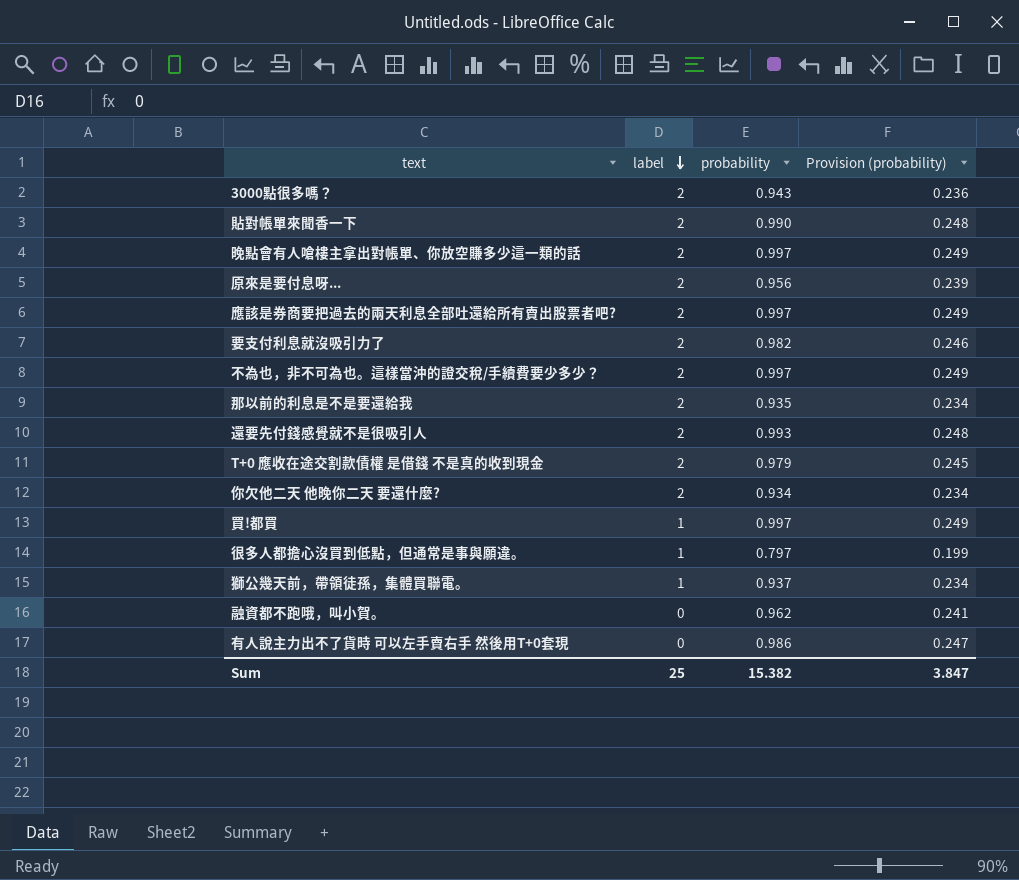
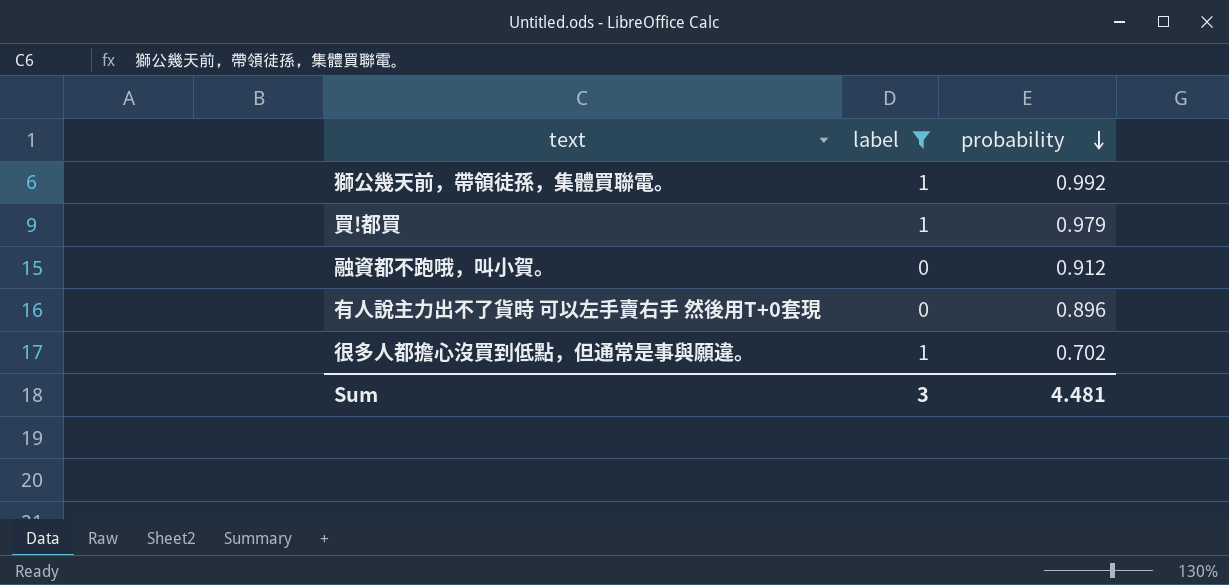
filter: none -> label != 2
row order: label descending -> probability descending
column Provision (probability) | formula: [probability] * 0.25 -> none
獅公幾天前，帶領徒孫，集體買聯電。 | probability: 0.937 -> 0.992
買!都買 | probability: 0.997 -> 0.979
融資都不跑哦，叫小賀。 | probability: 0.962 -> 0.912
有人說主力出不了貨時 可以左手賣右手 然後用T+0套現 | probability: 0.986 -> 0.896
很多人都擔心沒買到低點，但通常是事與願違。 | probability: 0.797 -> 0.702
Sum | label: 25 -> 3
Sum | probability: 15.382 -> 4.481

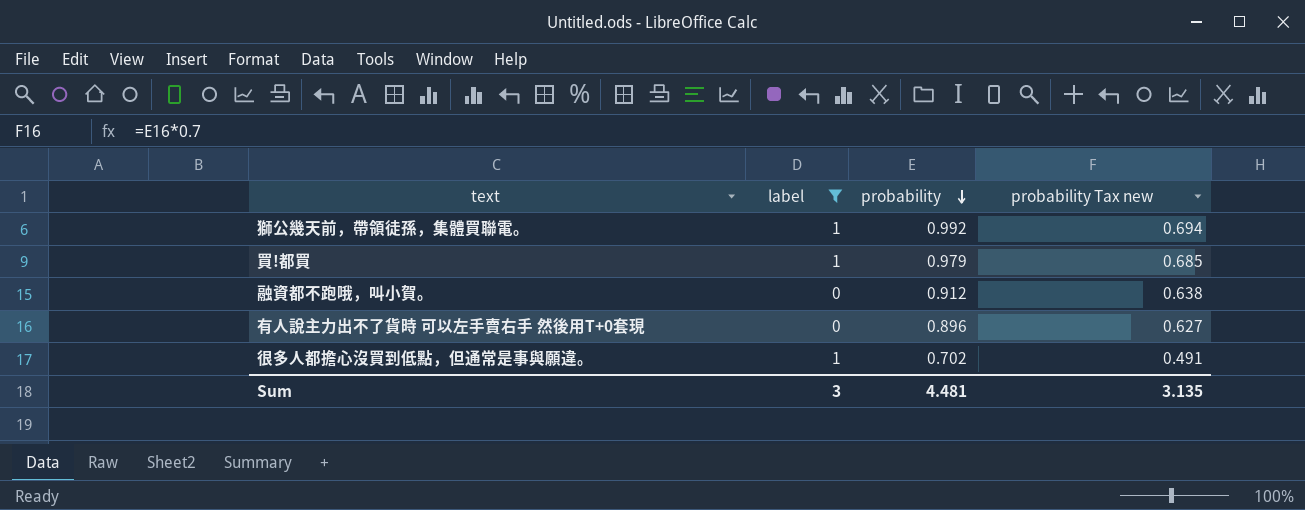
column probability Tax new | formula: none -> [probability] * 0.7

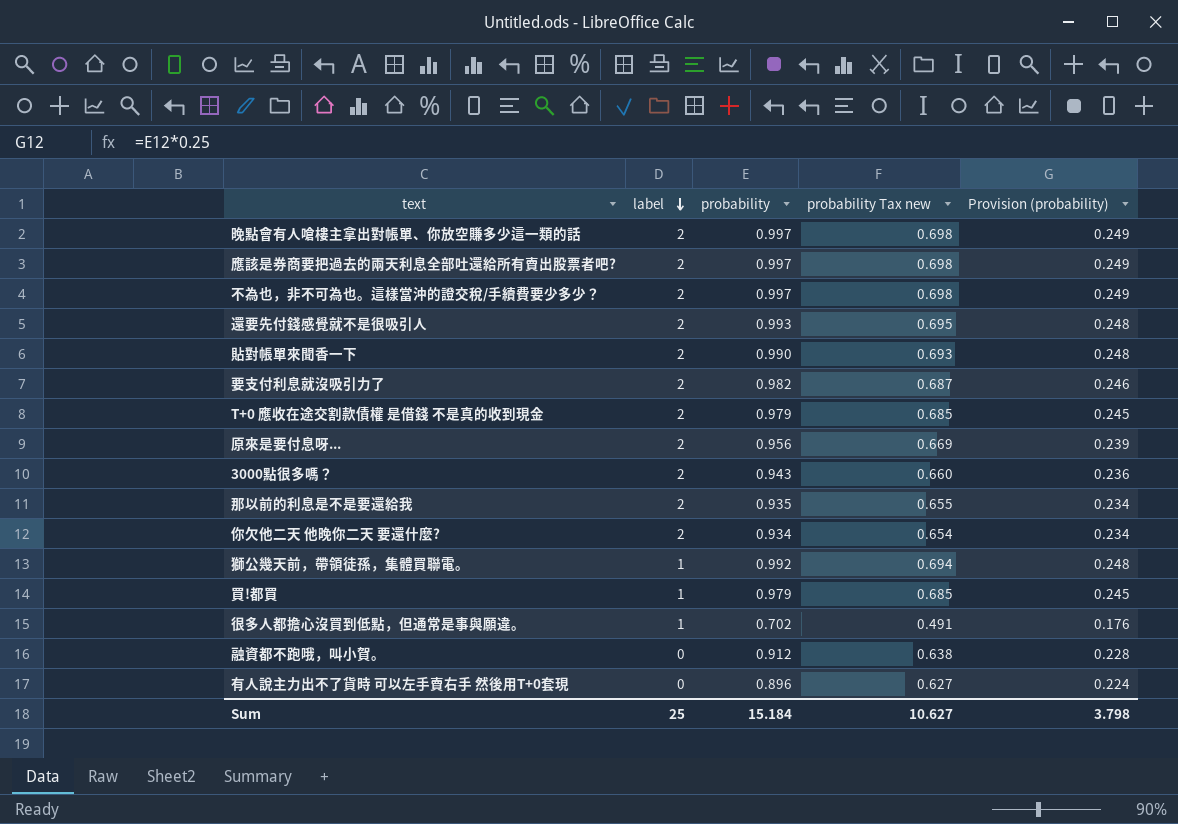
filter: label != 2 -> none
row order: probability descending -> label descending
column Provision (probability) | formula: none -> [probability] * 0.25
Sum | label: 3 -> 25
Sum | probability: 4.481 -> 15.184
Sum | probability Tax new: 3.135 -> 10.627

